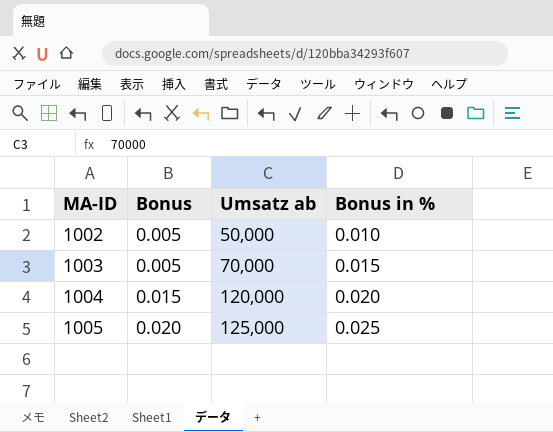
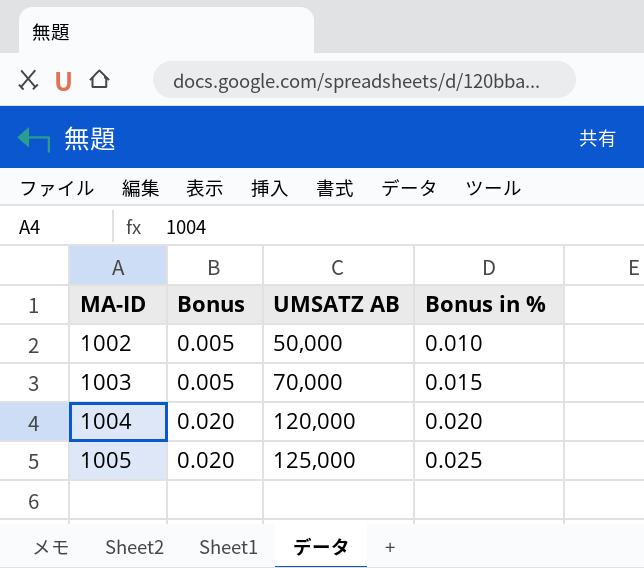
column name: Umsatz ab -> UMSATZ AB
1004 | Bonus: 0.015 -> 0.020

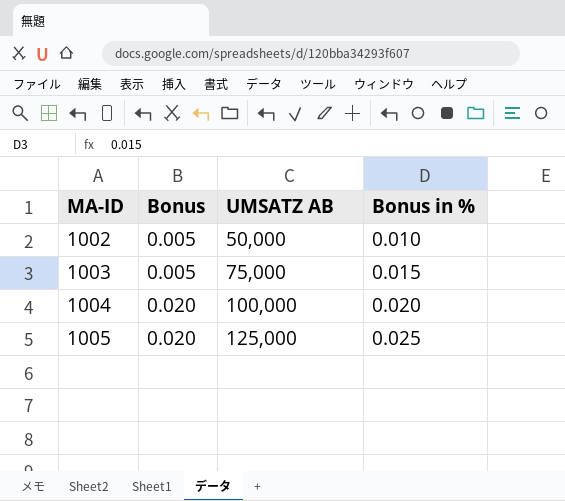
1003 | UMSATZ AB: 70,000 -> 75,000
1004 | UMSATZ AB: 120,000 -> 100,000

